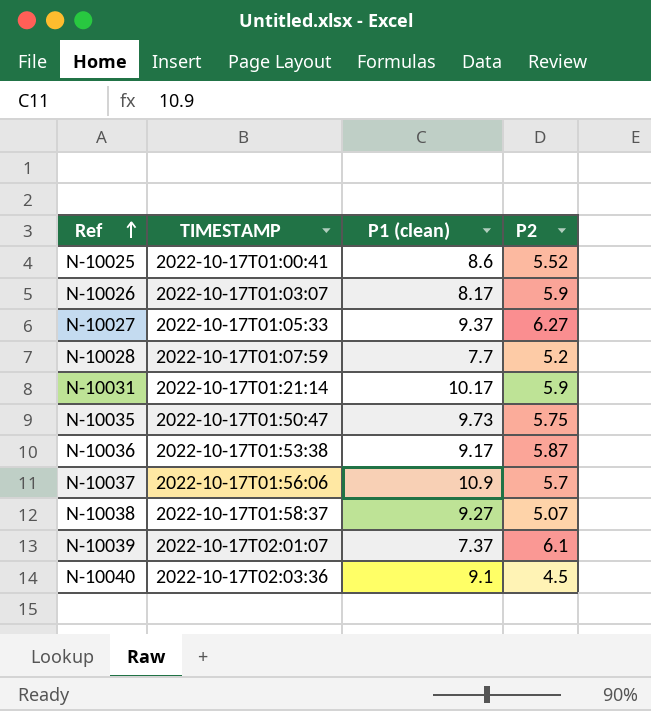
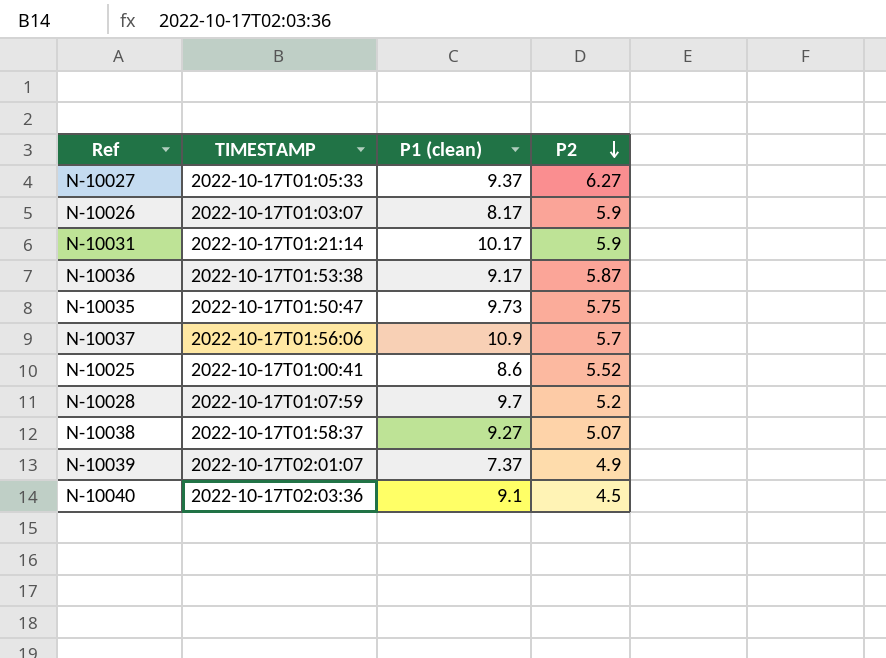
row order: Ref ascending -> P2 descending
N-10028 | P1 (clean): 7.7 -> 9.7
N-10039 | P2: 6.1 -> 4.9

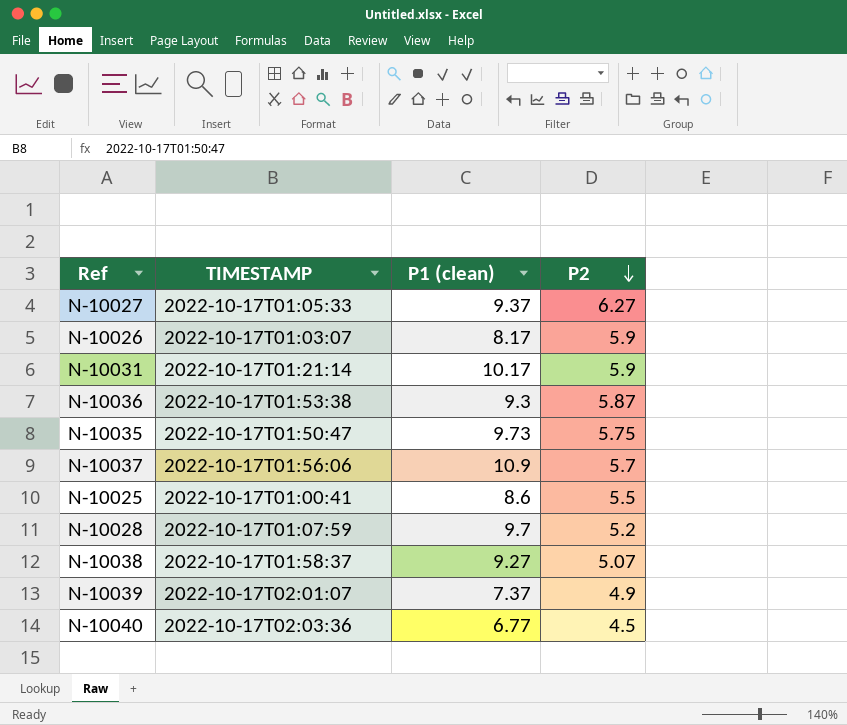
N-10036 | P1 (clean): 9.17 -> 9.3
N-10025 | P2: 5.52 -> 5.5
N-10040 | P1 (clean): 9.1 -> 6.77

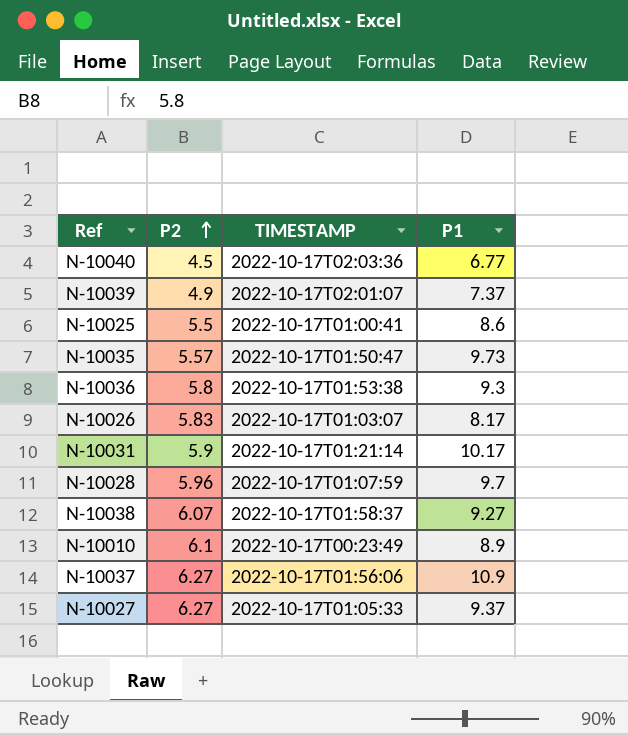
row order: P2 descending -> P2 ascending
column P2 | position: 4 -> 2
column name: P1 (clean) -> P1
N-10035 | P2: 5.75 -> 5.57
N-10036 | P2: 5.87 -> 5.8
N-10026 | P2: 5.9 -> 5.83
N-10028 | P2: 5.2 -> 5.96
N-10038 | P2: 5.07 -> 6.07
row N-10010: none -> 6.1 | 2022-10-17T00:23:49 | 8.9
N-10037 | P2: 5.7 -> 6.27

